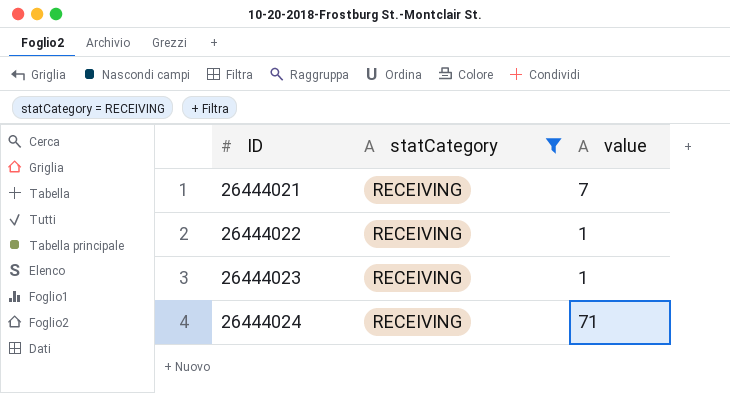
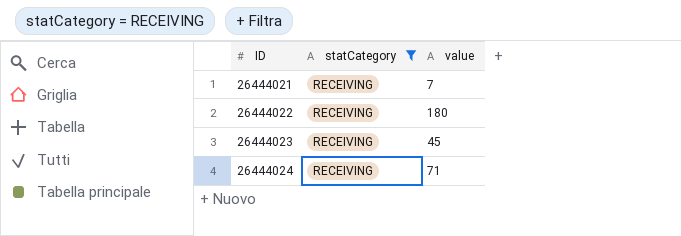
26444022 | value: 1 -> 180
26444023 | value: 1 -> 45

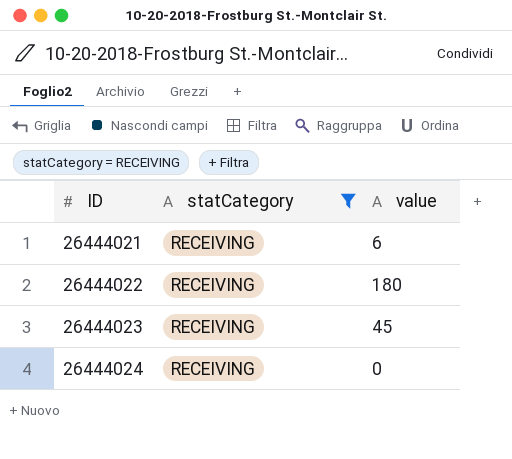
26444021 | value: 7 -> 6
26444024 | value: 71 -> 0

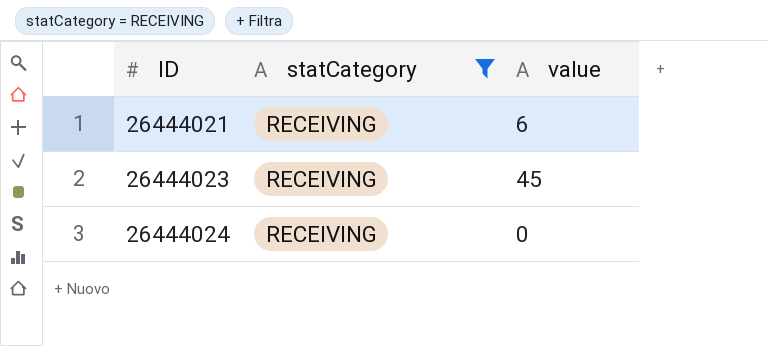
row 26444022: RECEIVING | 180 -> none

